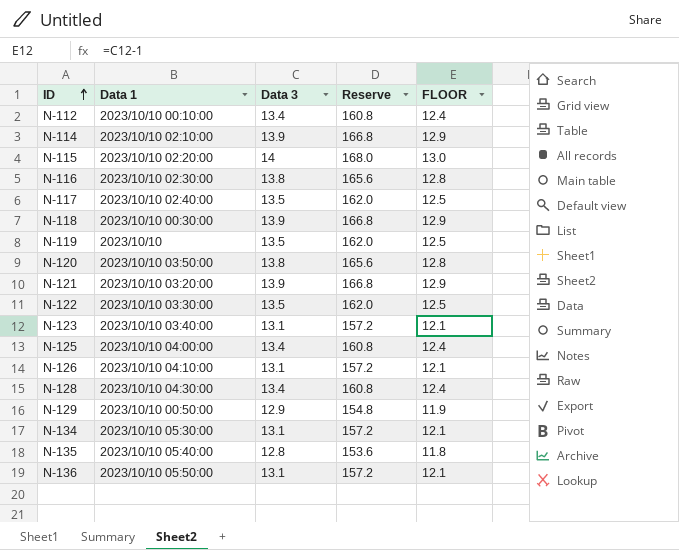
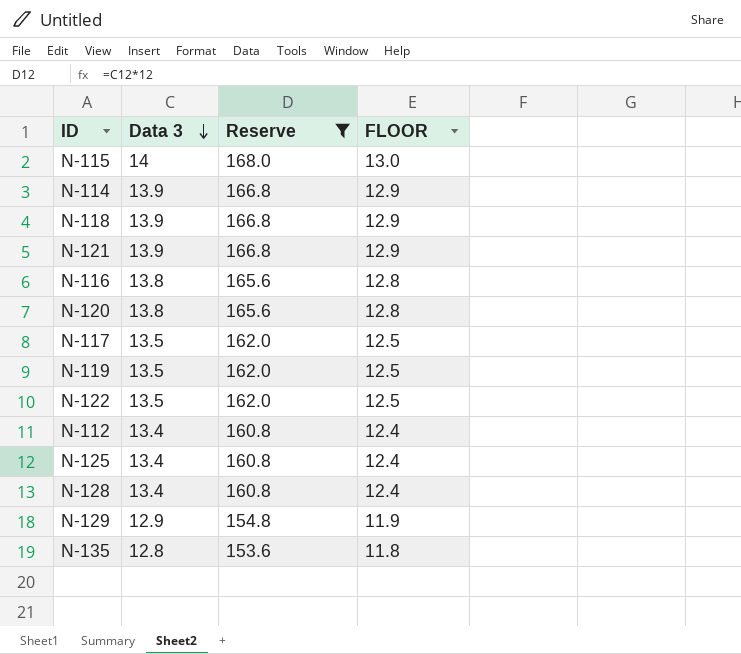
filter: none -> Reserve != 157.2
row order: ID ascending -> Data 3 descending
column Data 1 | position: 2 -> none

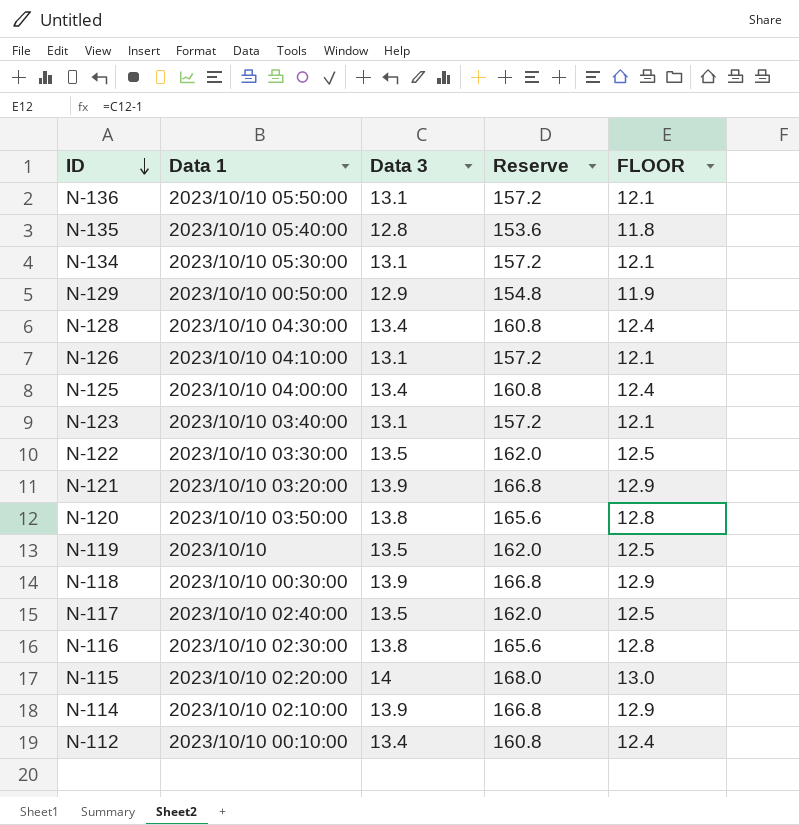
filter: Reserve != 157.2 -> none
row order: Data 3 descending -> ID descending
column Data 1 | position: none -> 2

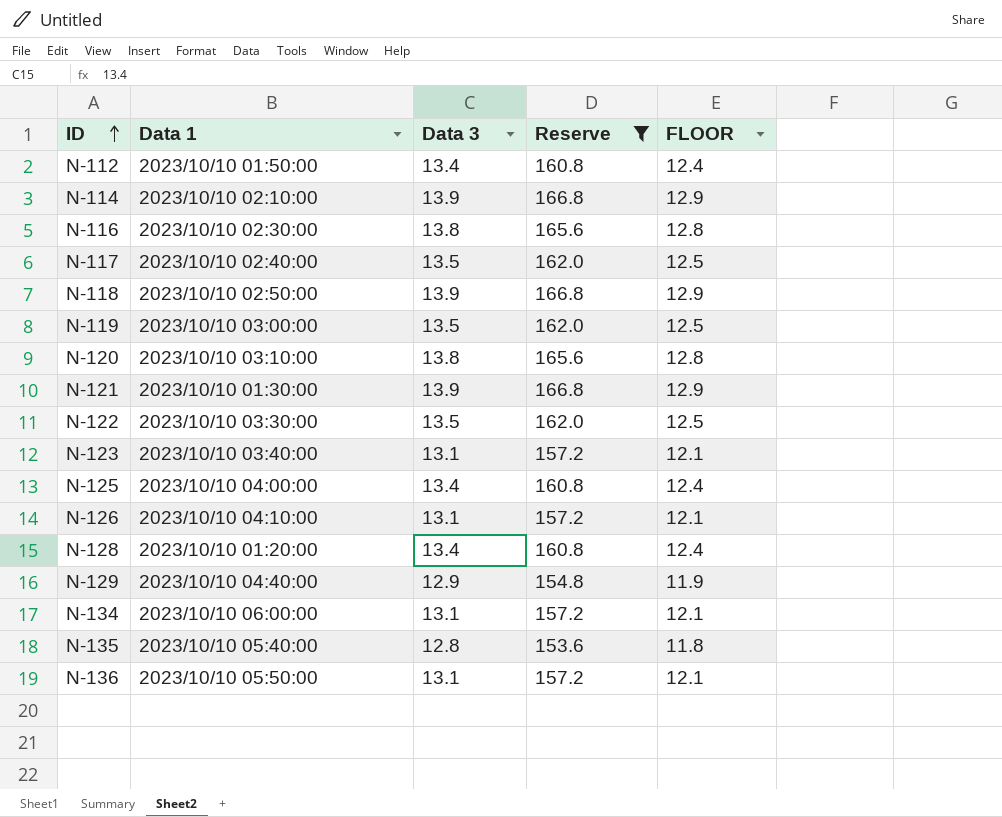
filter: none -> Reserve != 168.0
row order: ID descending -> ID ascending
N-112 | Data 1: 2023/10/10 00:10:00 -> 2023/10/10 01:50:00
N-118 | Data 1: 2023/10/10 00:30:00 -> 2023/10/10 02:50:00
N-119 | Data 1: 2023/10/10 -> 2023/10/10 03:00:00
N-120 | Data 1: 2023/10/10 03:50:00 -> 2023/10/10 03:10:00
N-121 | Data 1: 2023/10/10 03:20:00 -> 2023/10/10 01:30:00
N-128 | Data 1: 2023/10/10 04:30:00 -> 2023/10/10 01:20:00
N-129 | Data 1: 2023/10/10 00:50:00 -> 2023/10/10 04:40:00
N-134 | Data 1: 2023/10/10 05:30:00 -> 2023/10/10 06:00:00

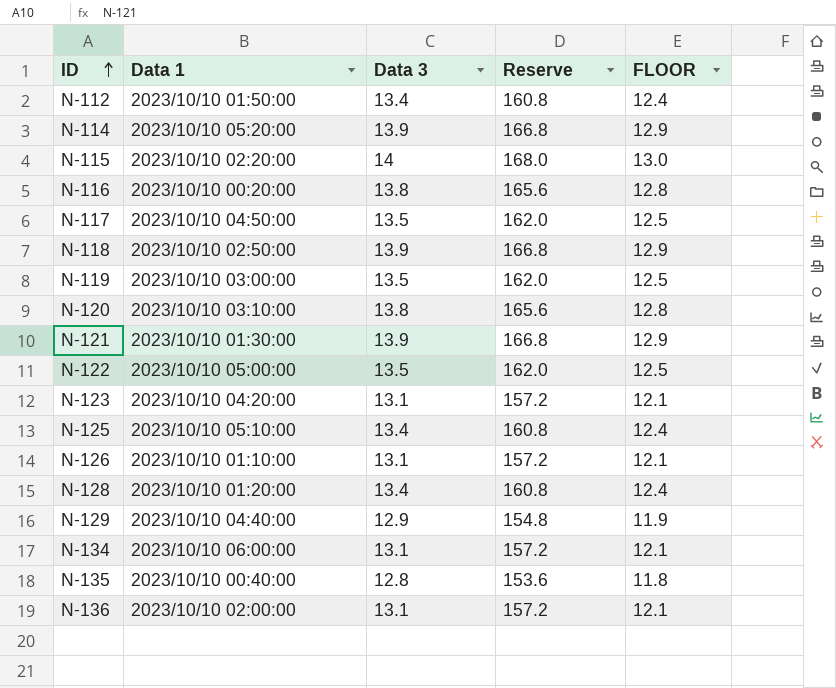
filter: Reserve != 168.0 -> none
N-114 | Data 1: 2023/10/10 02:10:00 -> 2023/10/10 05:20:00
N-116 | Data 1: 2023/10/10 02:30:00 -> 2023/10/10 00:20:00
N-117 | Data 1: 2023/10/10 02:40:00 -> 2023/10/10 04:50:00
N-122 | Data 1: 2023/10/10 03:30:00 -> 2023/10/10 05:00:00
N-123 | Data 1: 2023/10/10 03:40:00 -> 2023/10/10 04:20:00
N-125 | Data 1: 2023/10/10 04:00:00 -> 2023/10/10 05:10:00
N-126 | Data 1: 2023/10/10 04:10:00 -> 2023/10/10 01:10:00
N-135 | Data 1: 2023/10/10 05:40:00 -> 2023/10/10 00:40:00
N-136 | Data 1: 2023/10/10 05:50:00 -> 2023/10/10 02:00:00

